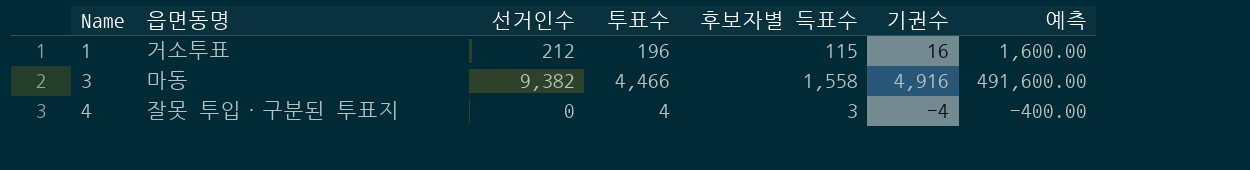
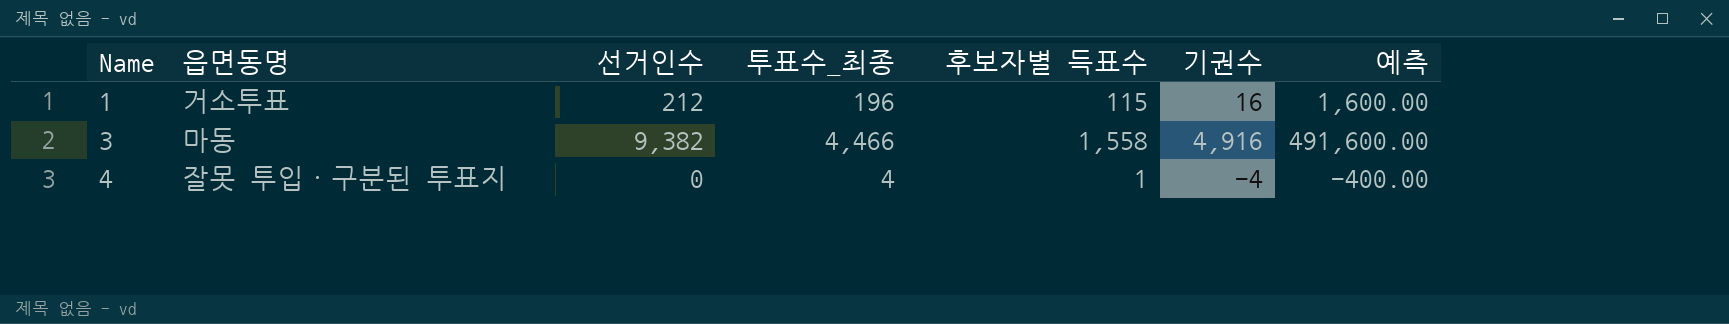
column name: 투표수 -> 투표수_최종
4 | 후보자별 득표수: 3 -> 1

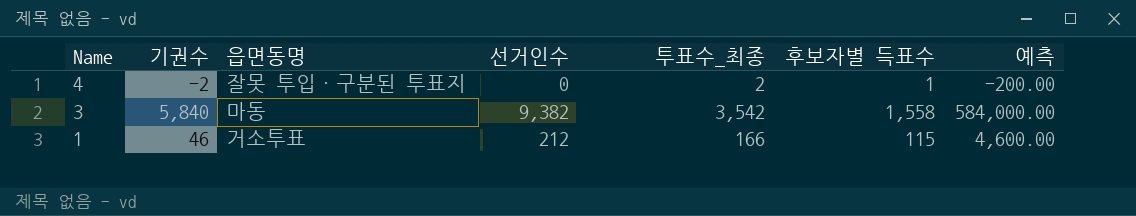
row order: Name ascending -> Name descending
column 기권수 | position: 6 -> 2
4 | 기권수: -4 -> -2
4 | 투표수_최종: 4 -> 2
4 | 예측: -400.00 -> -200.00
3 | 기권수: 4,916 -> 5,840
3 | 투표수_최종: 4,466 -> 3,542
3 | 예측: 491,600.00 -> 584,000.00
1 | 기권수: 16 -> 46
1 | 투표수_최종: 196 -> 166
1 | 예측: 1,600.00 -> 4,600.00

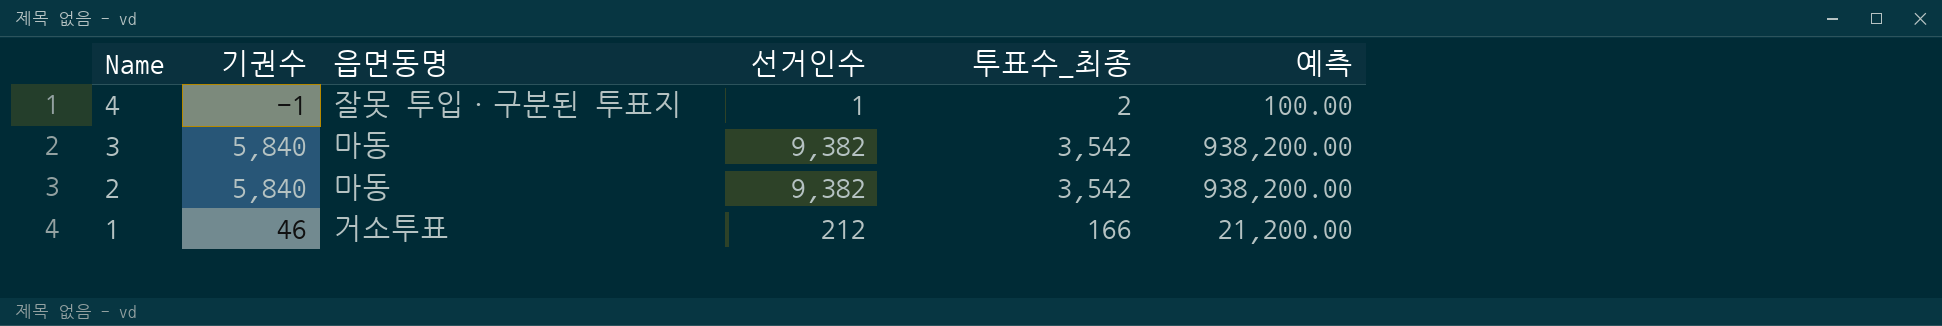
column 후보자별 득표수 | position: 6 -> none
column 예측 | formula: [기권수] * 100 -> [선거인수] * 100
4 | 기권수: -2 -> -1
4 | 선거인수: 0 -> 1
row 2: none -> 5,840 | 마동 | 9,382 | 3,542 | 938,200.00

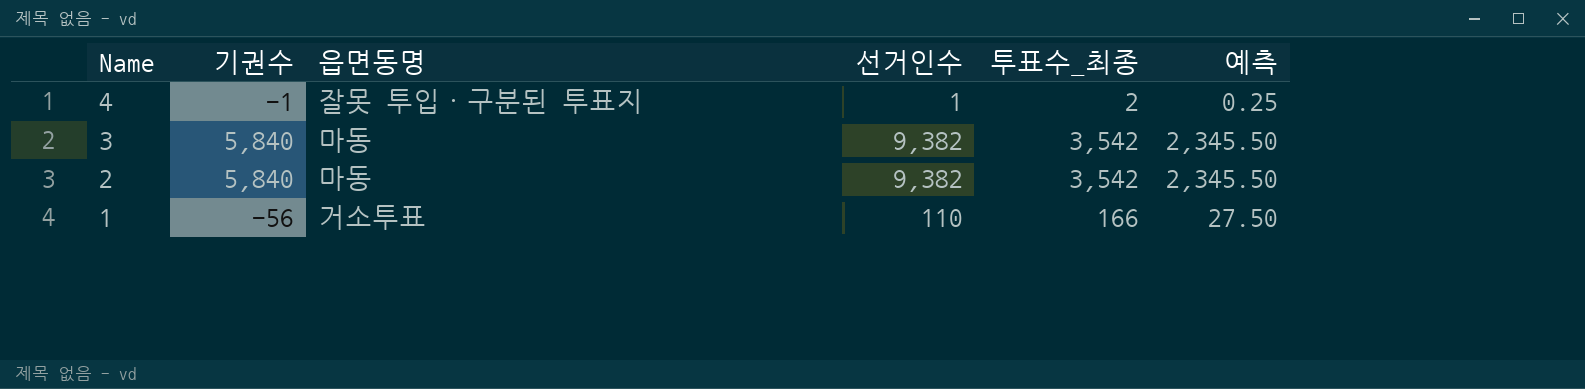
column 예측 | formula: [선거인수] * 100 -> [선거인수] * 0.25
1 | 기권수: 46 -> -56
1 | 선거인수: 212 -> 110

